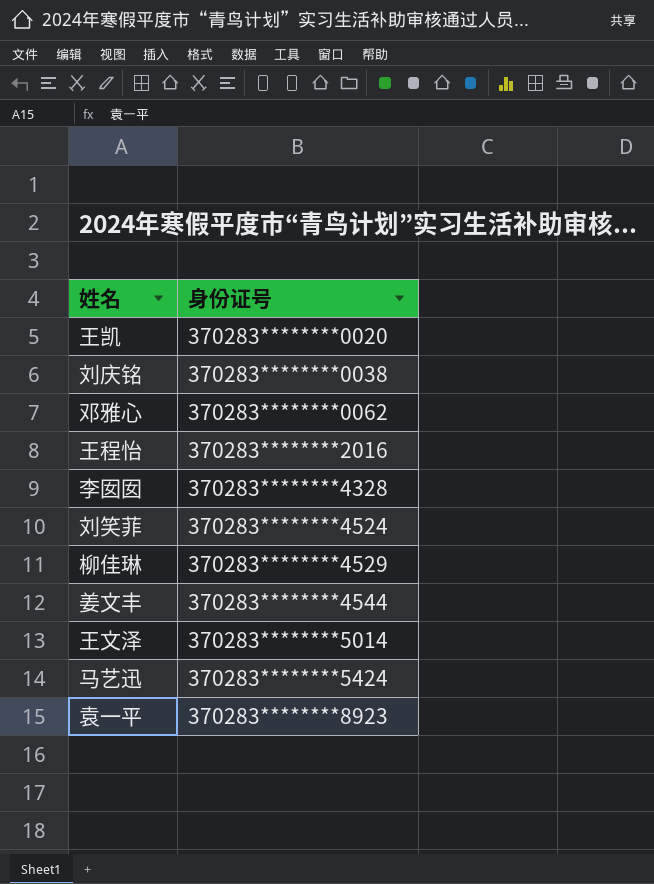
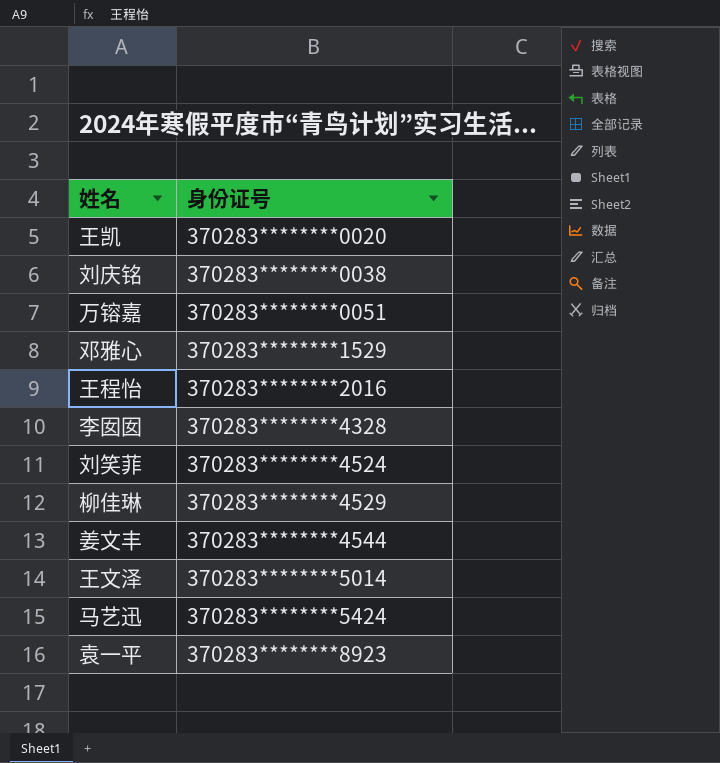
row 万镕嘉: none -> 370283********0051
邓雅心 | 身份证号: 370283********0062 -> 370283********1529

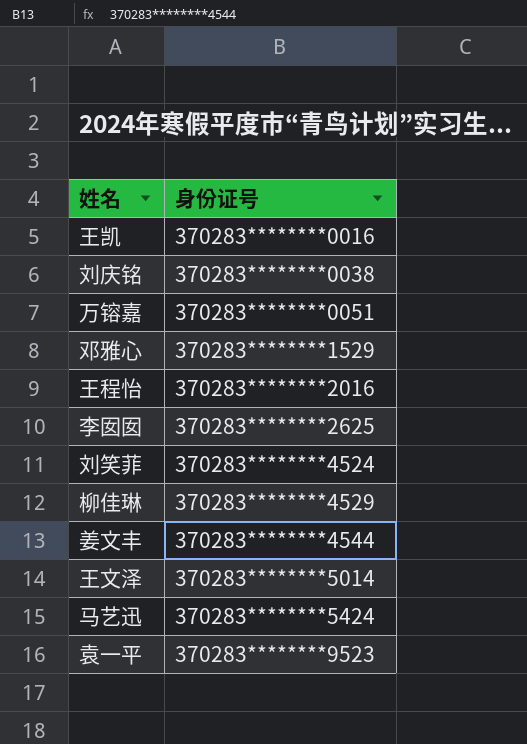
王凯 | 身份证号: 370283********0020 -> 370283********0016
李囡囡 | 身份证号: 370283********4328 -> 370283********2625
袁一平 | 身份证号: 370283********8923 -> 370283********9523

